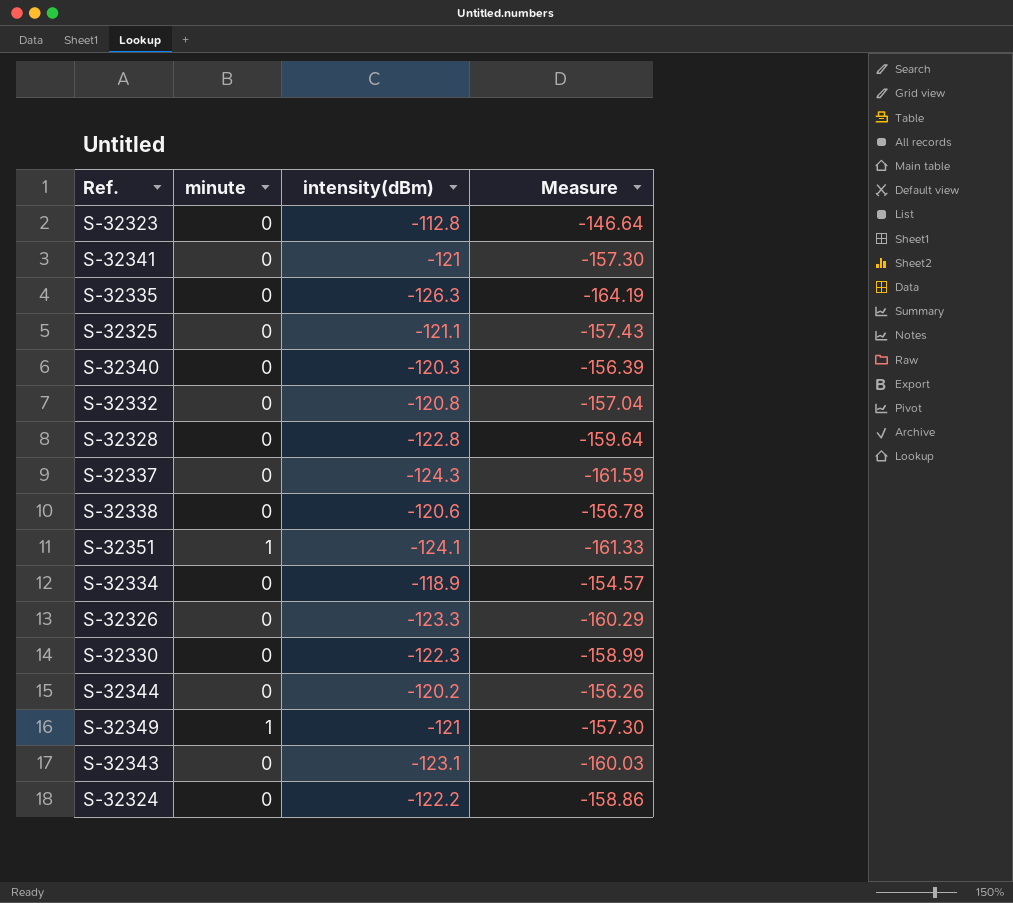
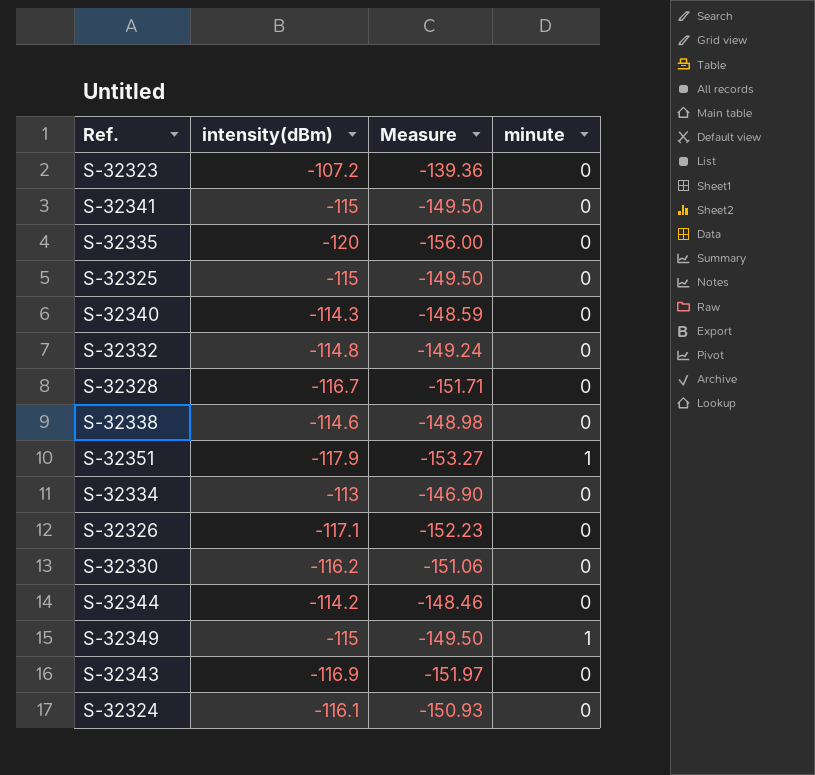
column minute | position: 2 -> 4
row S-32337: 0 | -124.3 | -161.59 -> none
S-32323 | intensity(dBm): -112.8 -> -107.2
S-32323 | Measure: -146.64 -> -139.36
S-32341 | intensity(dBm): -121 -> -115
S-32341 | Measure: -157.30 -> -149.50
S-32335 | intensity(dBm): -126.3 -> -120
S-32335 | Measure: -164.19 -> -156.00
S-32325 | intensity(dBm): -121.1 -> -115
S-32325 | Measure: -157.43 -> -149.50
S-32340 | intensity(dBm): -120.3 -> -114.3
S-32340 | Measure: -156.39 -> -148.59
S-32332 | intensity(dBm): -120.8 -> -114.8
S-32332 | Measure: -157.04 -> -149.24
S-32328 | intensity(dBm): -122.8 -> -116.7
S-32328 | Measure: -159.64 -> -151.71
S-32338 | intensity(dBm): -120.6 -> -114.6
S-32338 | Measure: -156.78 -> -148.98
S-32351 | intensity(dBm): -124.1 -> -117.9
S-32351 | Measure: -161.33 -> -153.27
S-32334 | intensity(dBm): -118.9 -> -113
S-32334 | Measure: -154.57 -> -146.90
S-32326 | intensity(dBm): -123.3 -> -117.1
S-32326 | Measure: -160.29 -> -152.23
S-32330 | intensity(dBm): -122.3 -> -116.2
S-32330 | Measure: -158.99 -> -151.06
S-32344 | intensity(dBm): -120.2 -> -114.2
S-32344 | Measure: -156.26 -> -148.46
S-32349 | intensity(dBm): -121 -> -115
S-32349 | Measure: -157.30 -> -149.50
S-32343 | intensity(dBm): -123.1 -> -116.9
S-32343 | Measure: -160.03 -> -151.97
S-32324 | intensity(dBm): -122.2 -> -116.1
S-32324 | Measure: -158.86 -> -150.93

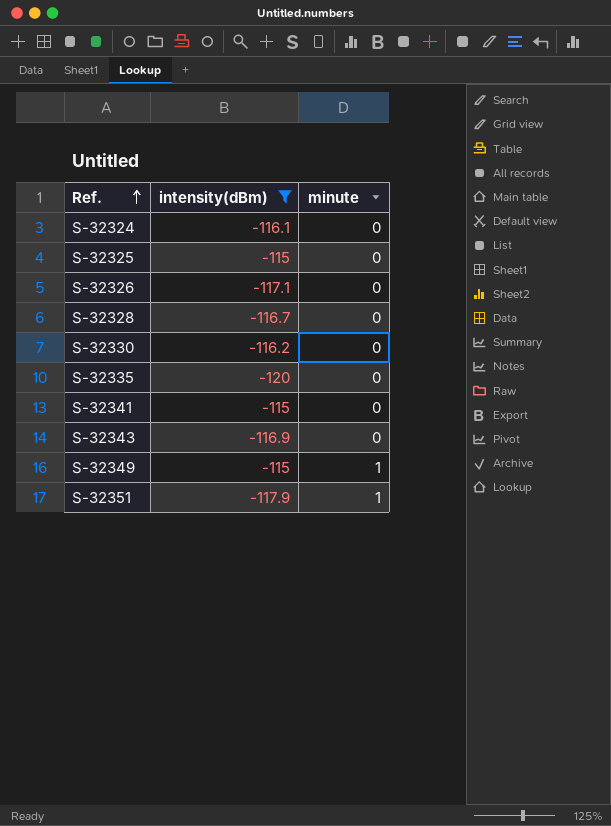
filter: none -> intensity(dBm) <= -115
row order: none -> Ref. ascending
column Measure | formula: [intensity(dBm)] * 1.3 -> none

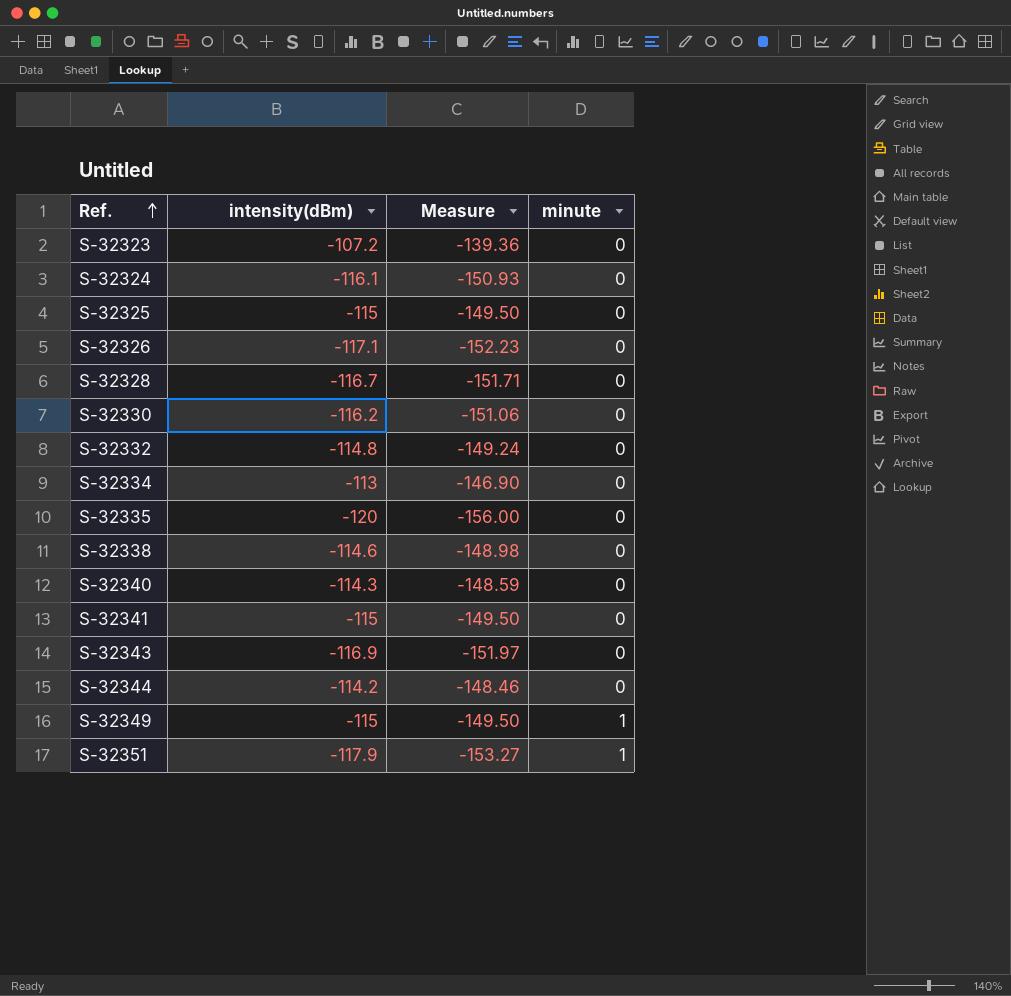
filter: intensity(dBm) <= -115 -> none
column Measure | formula: none -> [intensity(dBm)] * 1.3

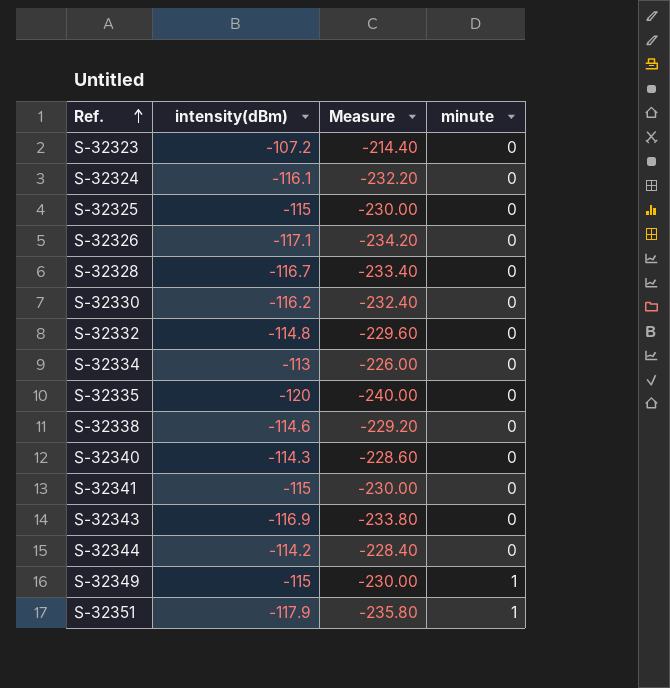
column Measure | formula: [intensity(dBm)] * 1.3 -> [intensity(dBm)] * 2

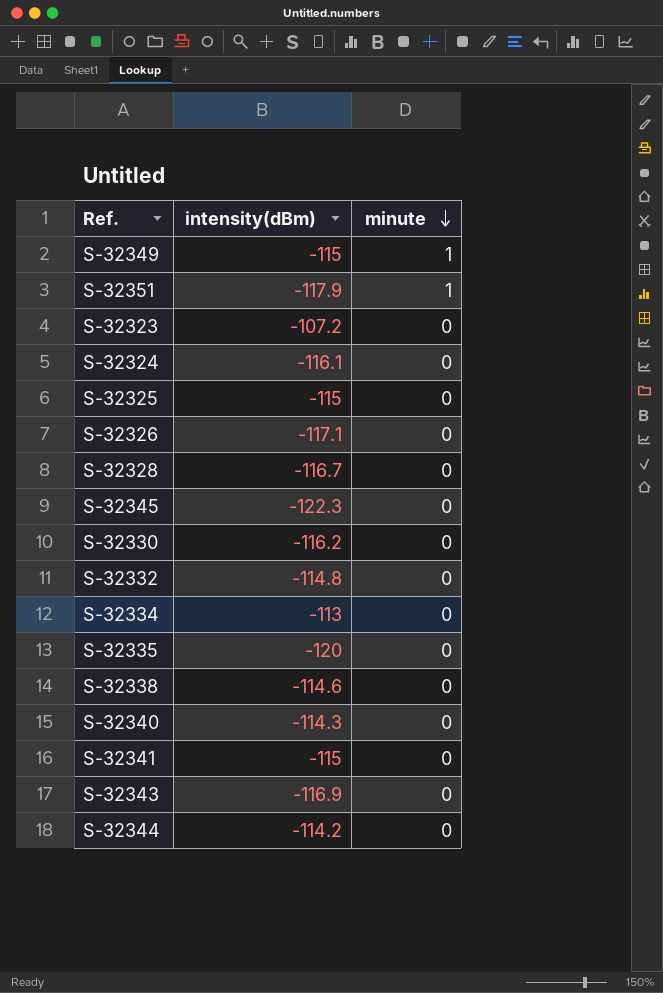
row order: Ref. ascending -> minute descending
column Measure | formula: [intensity(dBm)] * 2 -> none
row S-32345: none -> -122.3 | 0

